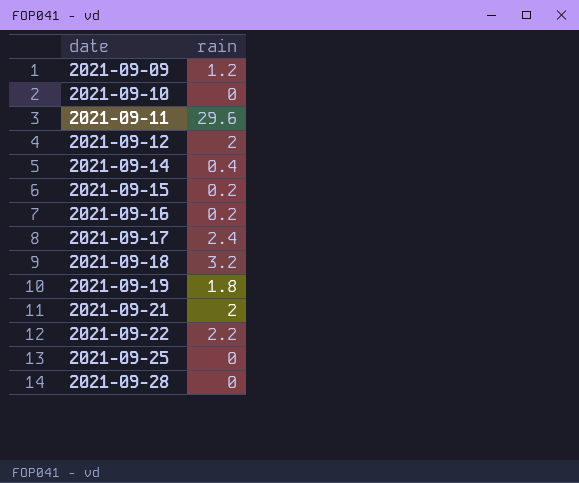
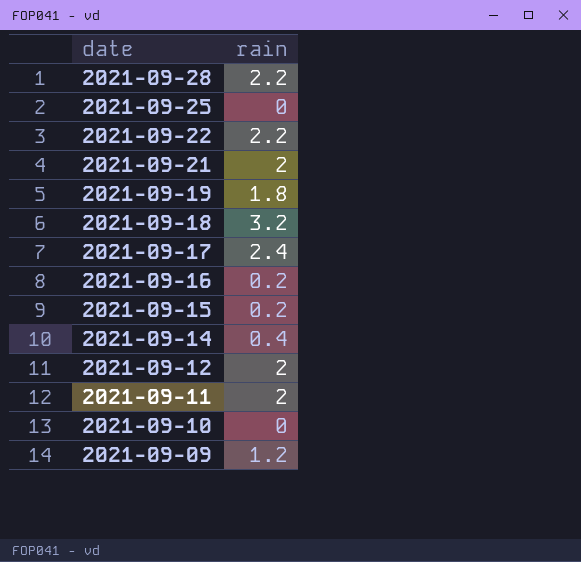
row order: date ascending -> date descending
2021-09-28 | rain: 0 -> 2.2
2021-09-11 | rain: 29.6 -> 2

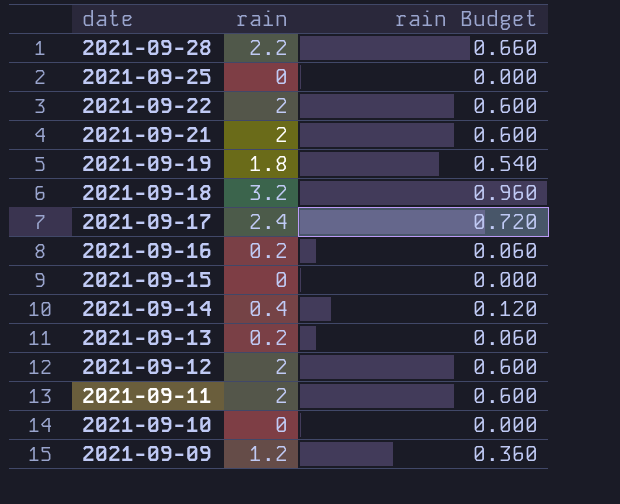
column rain Budget | formula: none -> [rain] * 0.3
2021-09-22 | rain: 2.2 -> 2
2021-09-15 | rain: 0.2 -> 0
row 2021-09-13: none -> 0.2 | 0.060

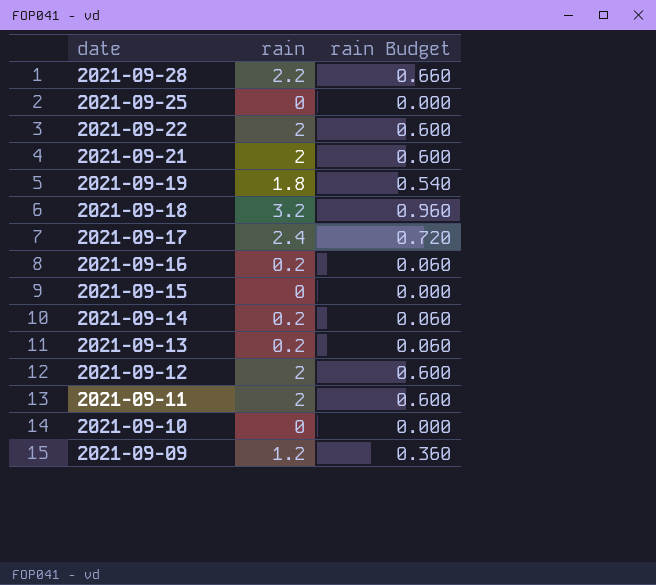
2021-09-14 | rain: 0.4 -> 0.2
2021-09-14 | rain Budget: 0.120 -> 0.060

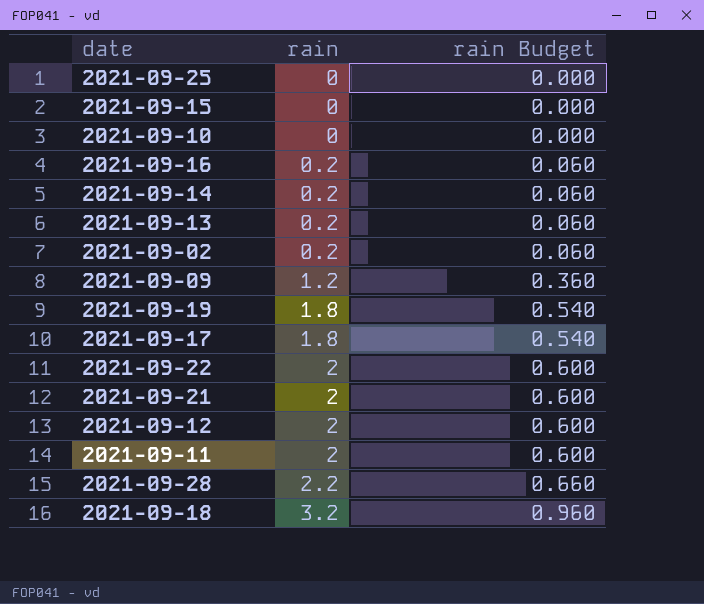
row order: date descending -> rain ascending
row 2021-09-02: none -> 0.2 | 0.060
2021-09-17 | rain: 2.4 -> 1.8
2021-09-17 | rain Budget: 0.720 -> 0.540

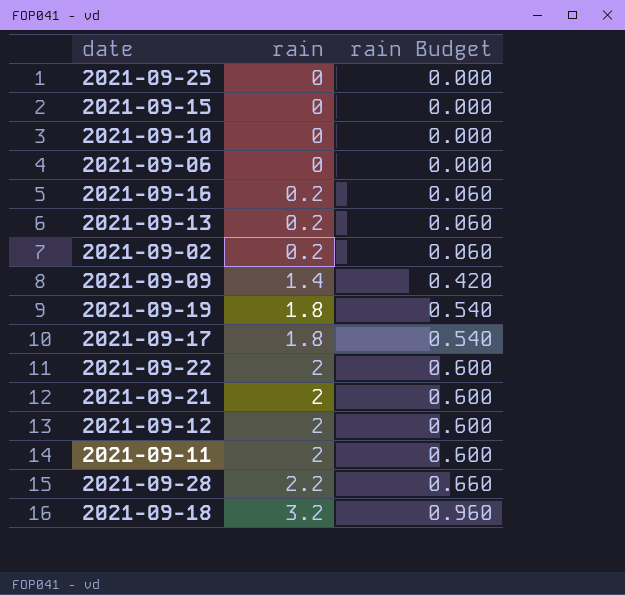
row 2021-09-14: 0.2 | 0.060 -> none
row 2021-09-06: none -> 0 | 0.000
2021-09-09 | rain: 1.2 -> 1.4
2021-09-09 | rain Budget: 0.360 -> 0.420

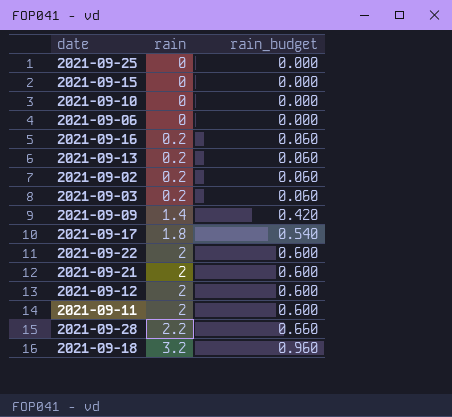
column name: rain Budget -> rain_budget
row 2021-09-19: 1.8 | 0.540 -> none
row 2021-09-03: none -> 0.2 | 0.060

